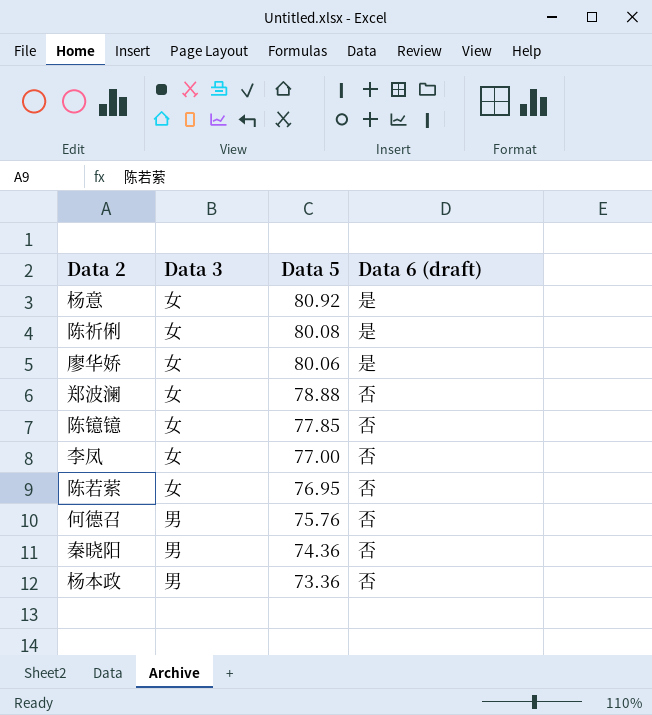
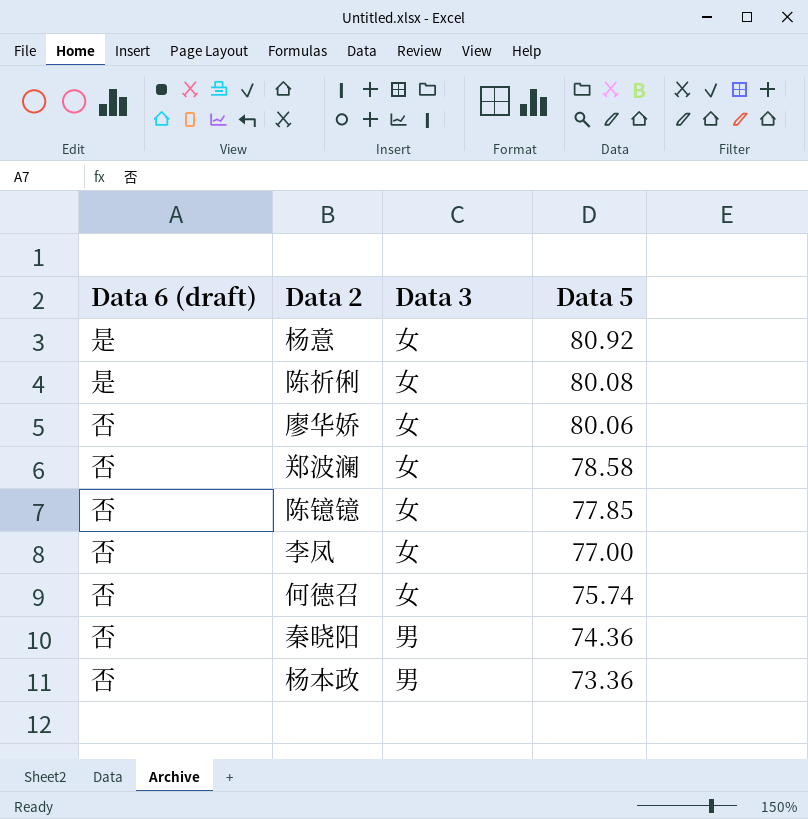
column Data 6 (draft) | position: 4 -> 1
row 陈若萦: 女 | 76.95 | 否 -> none
廖华娇 | Data 6 (draft): 是 -> 否
郑波澜 | Data 5: 78.88 -> 78.58
何德召 | Data 3: 男 -> 女
何德召 | Data 5: 75.76 -> 75.74

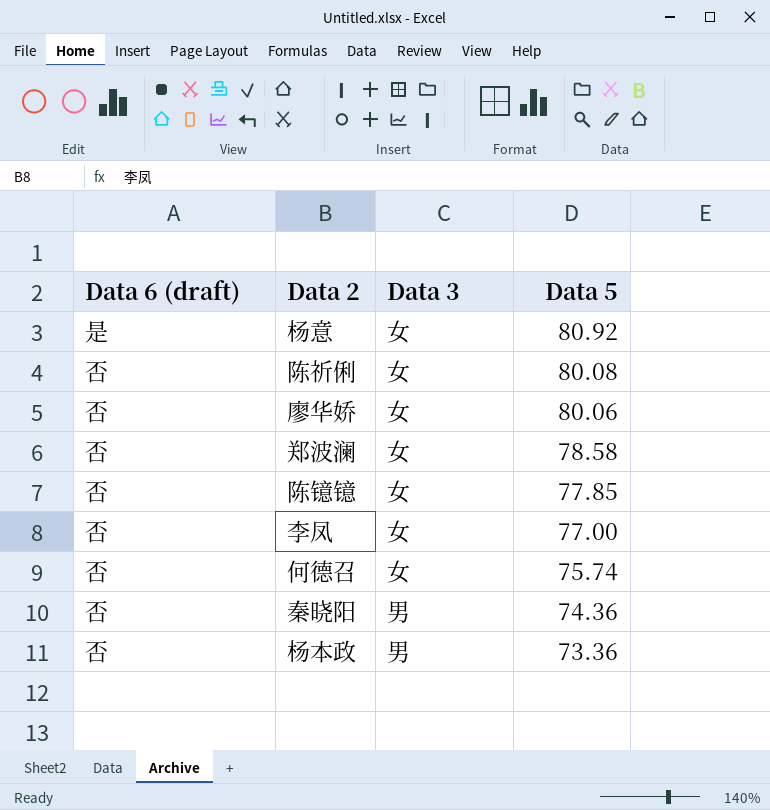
陈祈俐 | Data 6 (draft): 是 -> 否

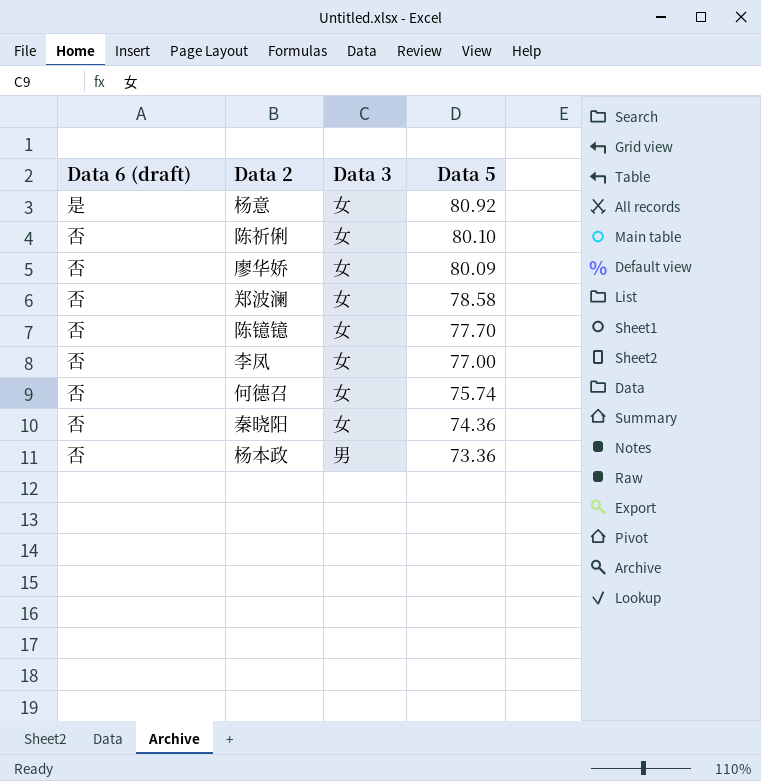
陈祈俐 | Data 5: 80.08 -> 80.10
廖华娇 | Data 5: 80.06 -> 80.09
陈镱镱 | Data 5: 77.85 -> 77.70
秦晓阳 | Data 3: 男 -> 女

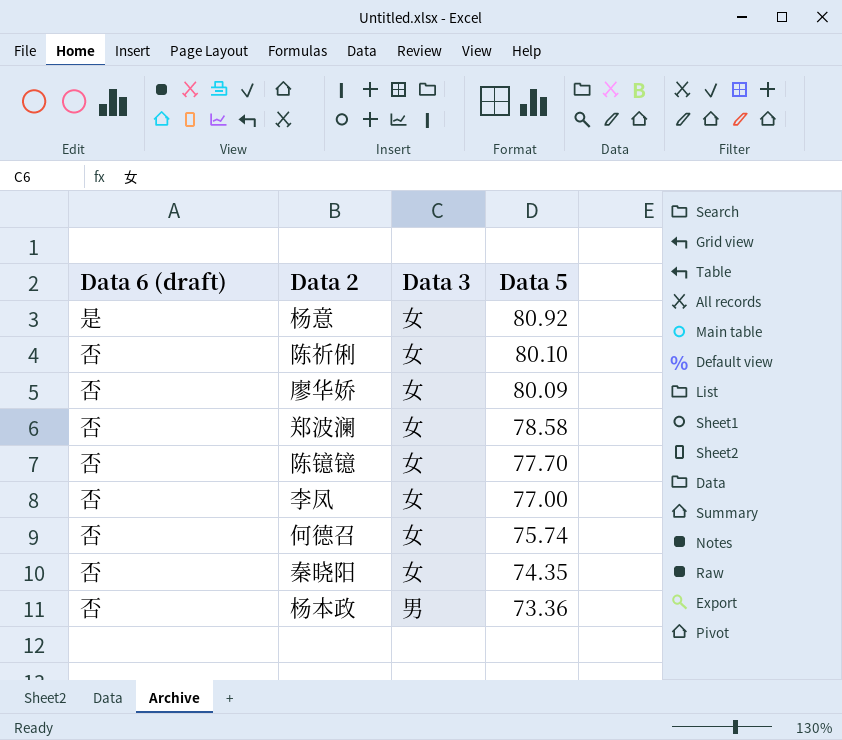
秦晓阳 | Data 5: 74.36 -> 74.35

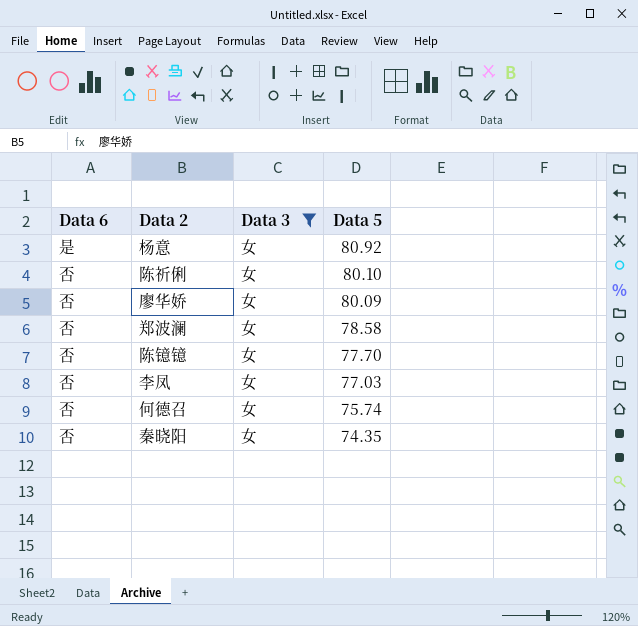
filter: none -> Data 3 = 女
column name: Data 6 (draft) -> Data 6
李凤 | Data 5: 77.00 -> 77.03

